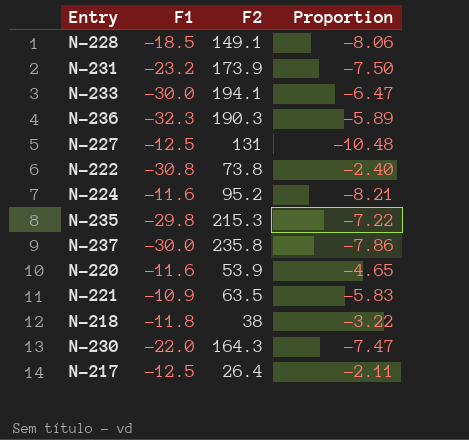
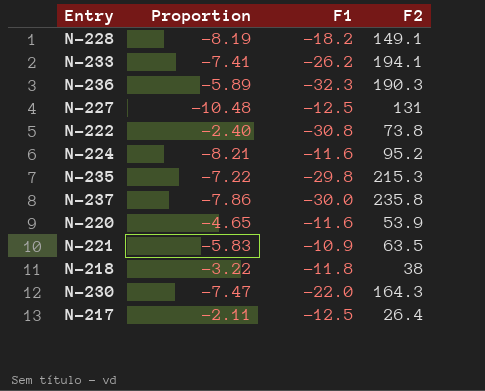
column Proportion | position: 4 -> 2
row N-231: -23.2 | 173.9 | -7.50 -> none
N-228 | Proportion: -8.06 -> -8.19
N-228 | F1: -18.5 -> -18.2
N-233 | Proportion: -6.47 -> -7.41
N-233 | F1: -30.0 -> -26.2

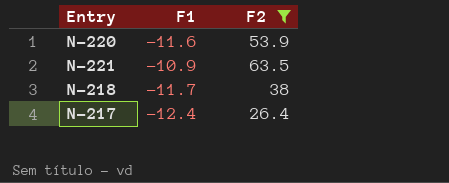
filter: none -> F2 <= 63.5
column Proportion | formula: [F2] / [F1] -> none
N-218 | F1: -11.8 -> -11.7
N-217 | F1: -12.5 -> -12.4

